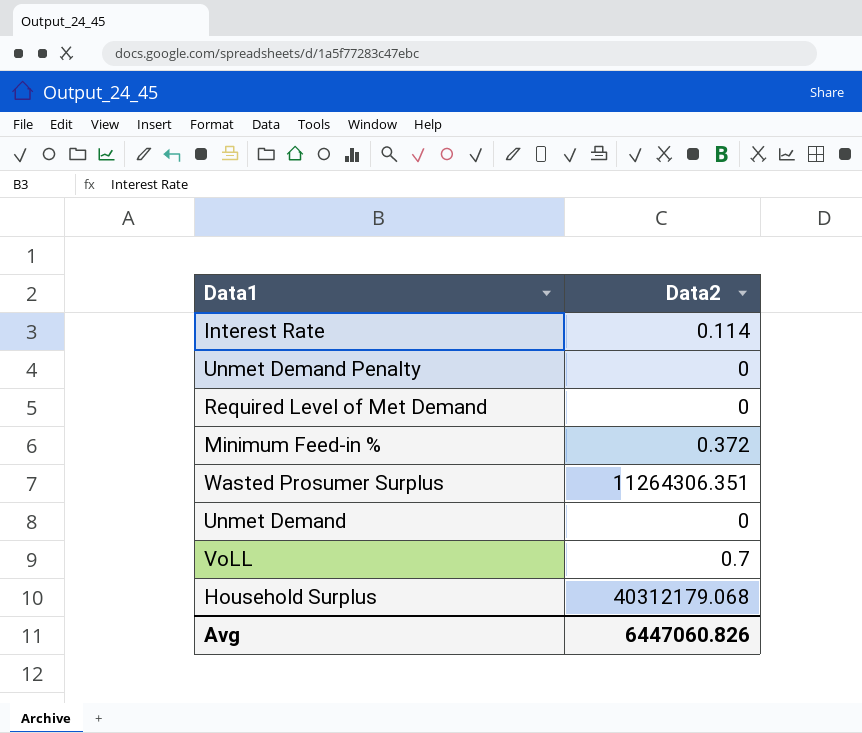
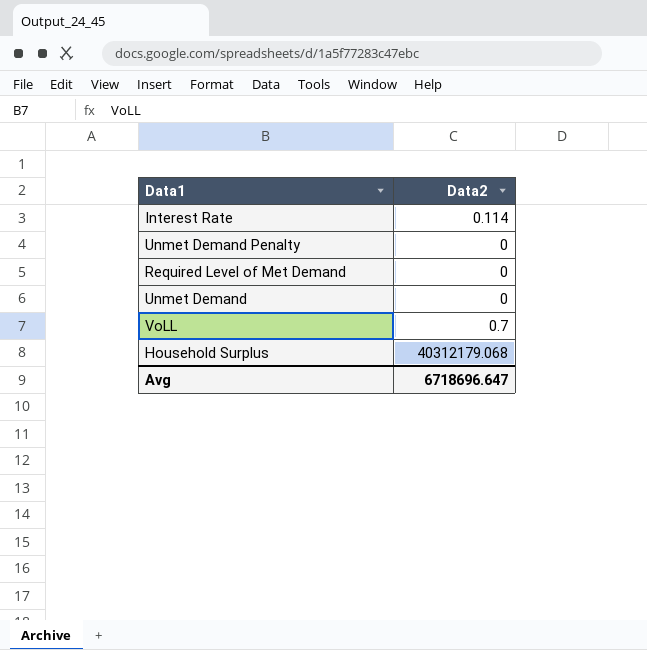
row Minimum Feed-in %: 0.372 -> none
row Wasted Prosumer Surplus: 11264306.351 -> none
Avg | Data2: 6447060.826 -> 6718696.647

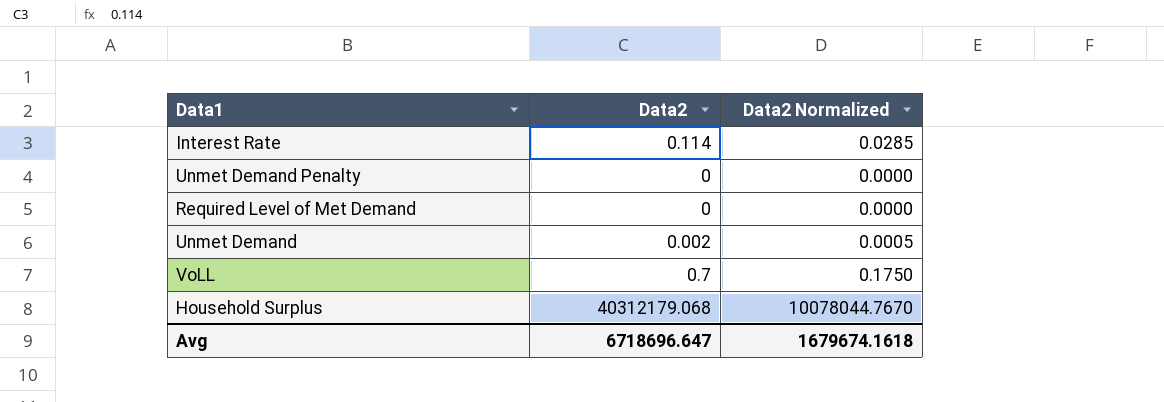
column Data2 Normalized | formula: none -> [Data2] * 0.25
Unmet Demand | Data2: 0 -> 0.002

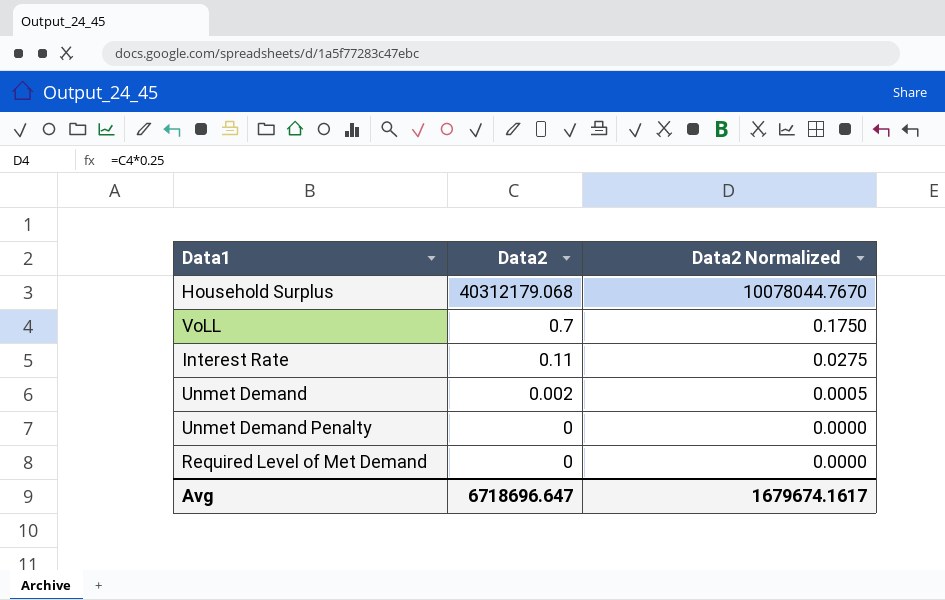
row order: none -> Data2 descending
Interest Rate | Data2: 0.114 -> 0.11
Interest Rate | Data2 Normalized: 0.0285 -> 0.0275
Avg | Data2 Normalized: 1679674.1618 -> 1679674.1617

